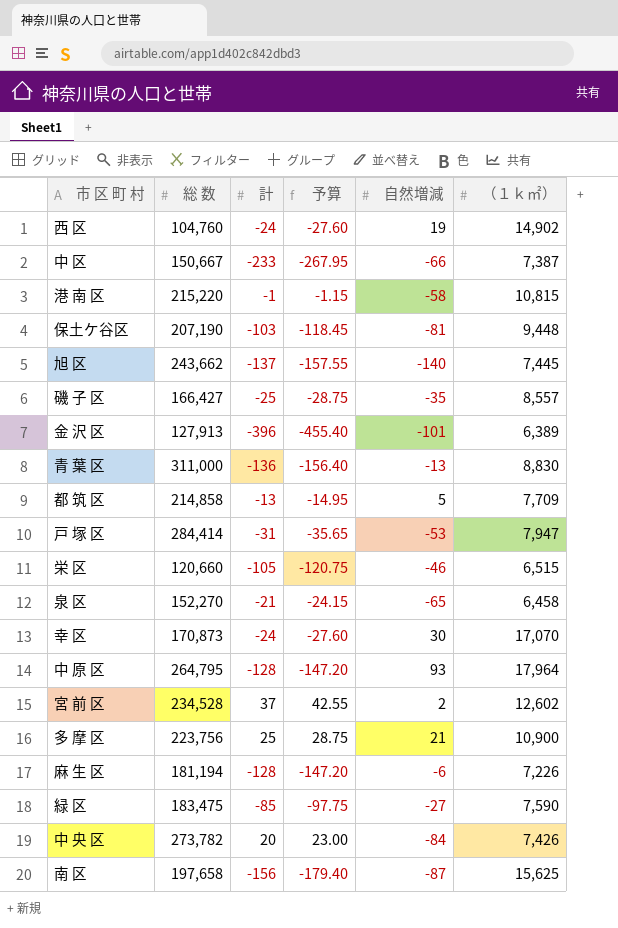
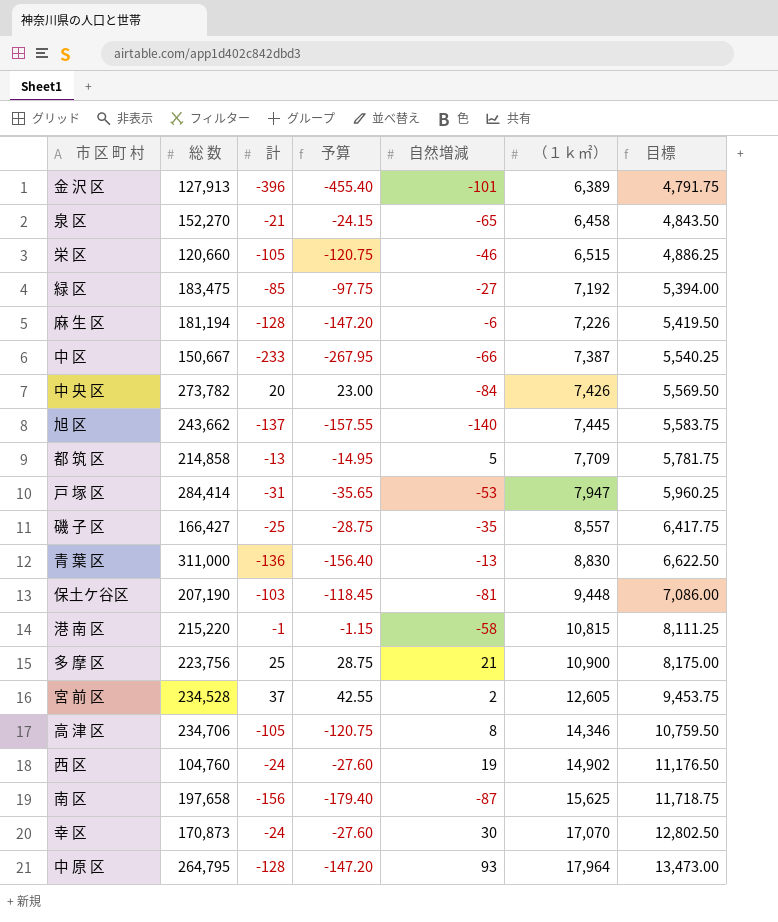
row order: none -> （１ｋ㎡） ascending
column 目標 | formula: none -> [（１ｋ㎡）] * 0.75
緑 区 | （１ｋ㎡）: 7,590 -> 7,192
宮 前 区 | （１ｋ㎡）: 12,602 -> 12,605
row 高 津 区: none -> 234,706 | -105 | -120.75 | 8 | 14,346 | 10,759.50

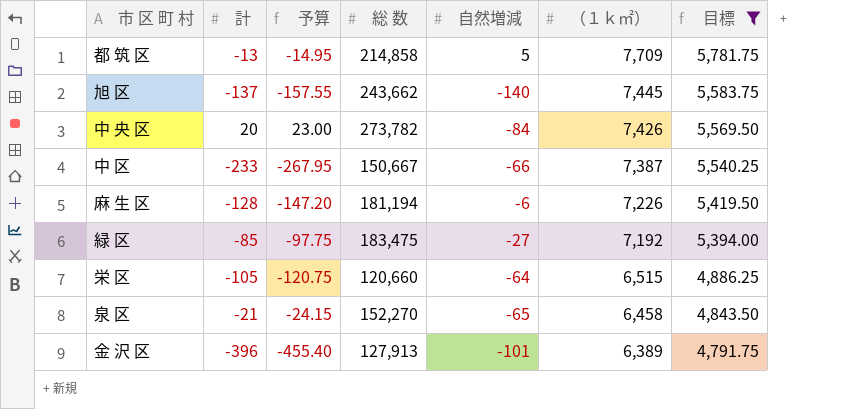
filter: none -> 目標 <= 5,781.75
row order: （１ｋ㎡） ascending -> （１ｋ㎡） descending
column 総 数 | position: 2 -> 4
栄 区 | 自然増減: -46 -> -64

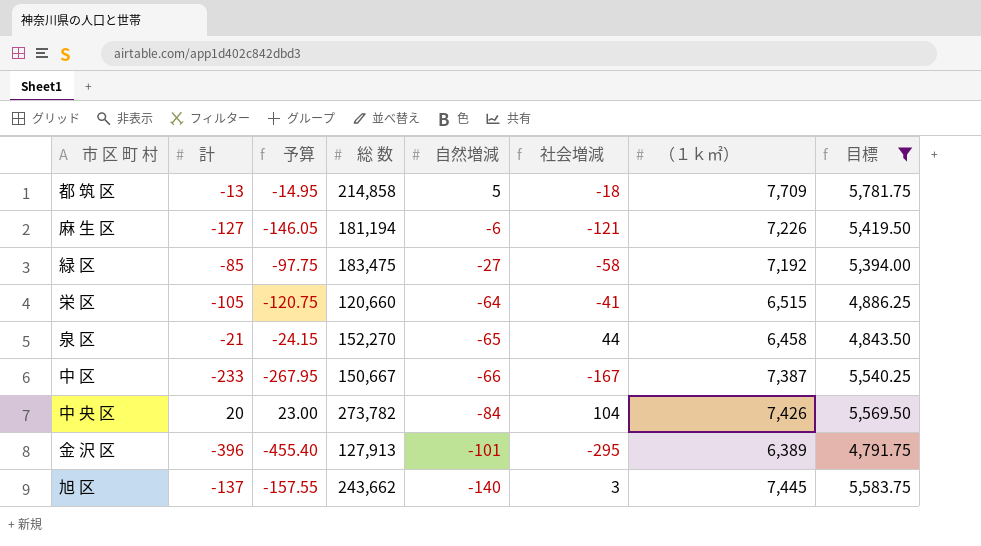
row order: （１ｋ㎡） descending -> 自然増減 descending
column 社会増減 | formula: none -> [計] - [自然増減]
麻 生 区 | 計: -128 -> -127
麻 生 区 | 予算: -147.20 -> -146.05

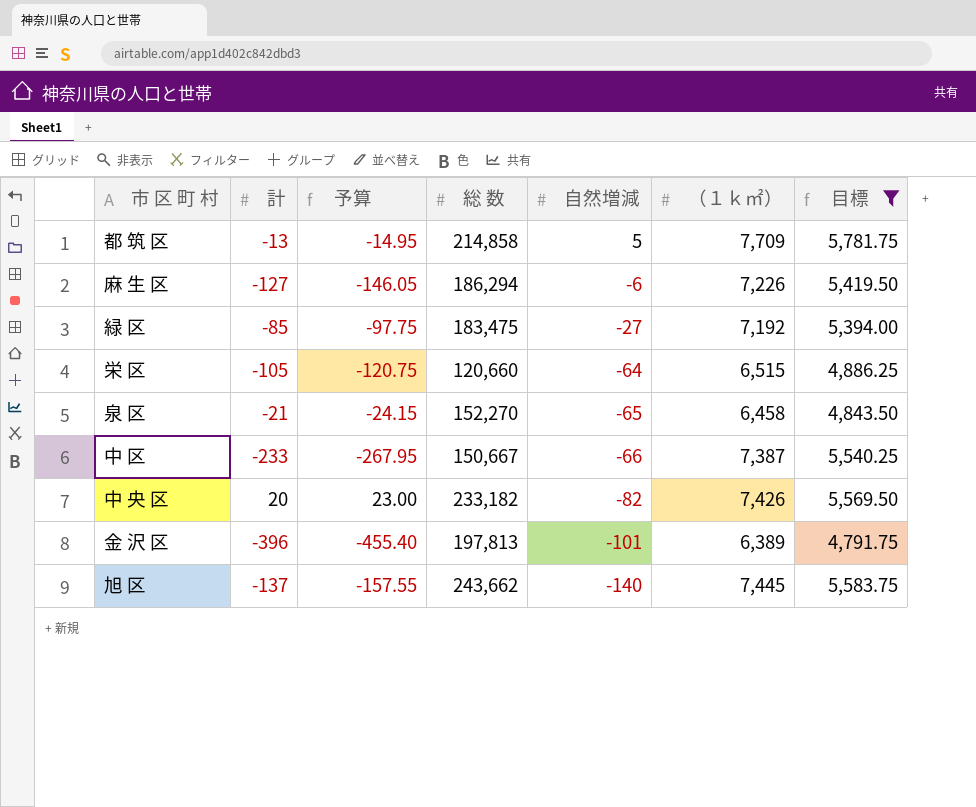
column 社会増減 | formula: [計] - [自然増減] -> none
麻 生 区 | 総 数: 181,194 -> 186,294
中 央 区 | 総 数: 273,782 -> 233,182
中 央 区 | 自然増減: -84 -> -82
金 沢 区 | 総 数: 127,913 -> 197,813

